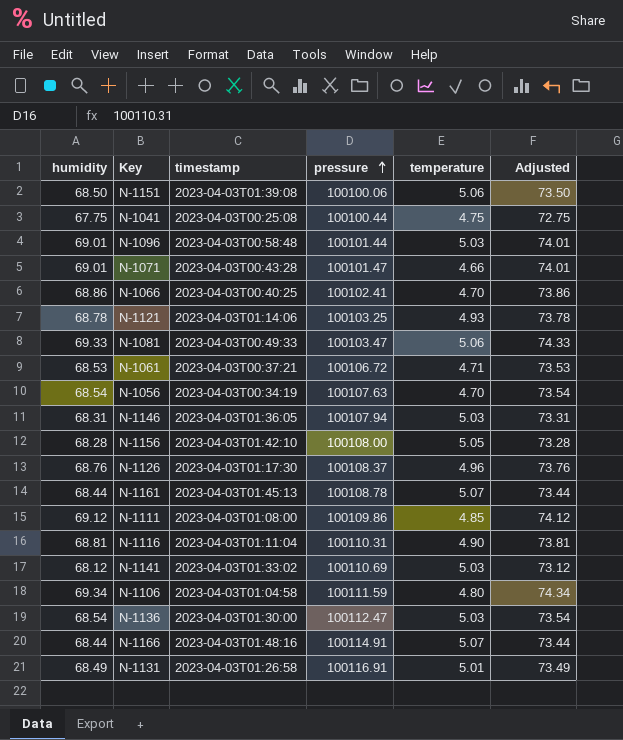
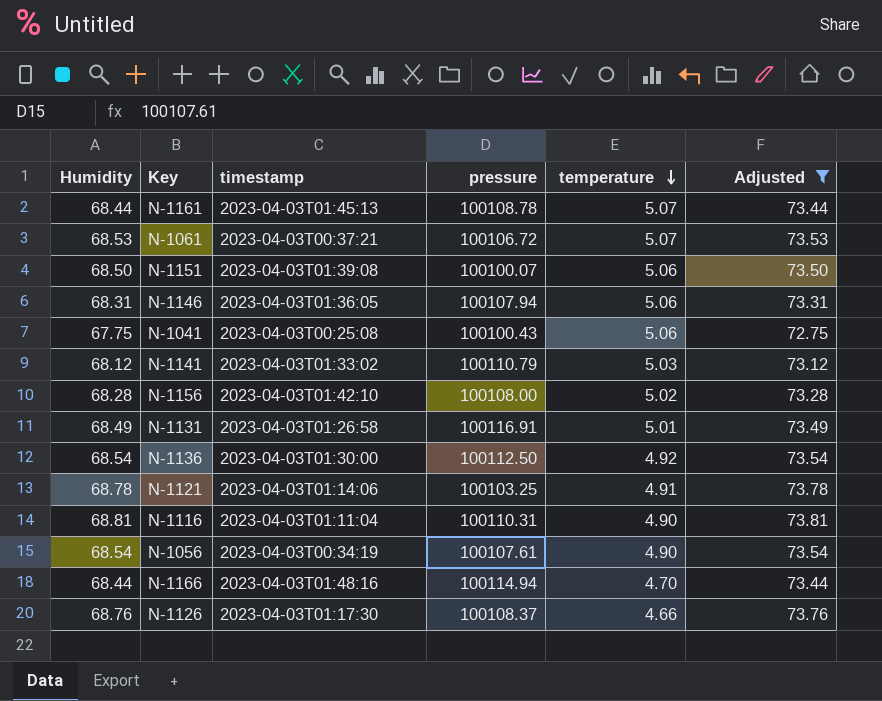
filter: none -> Adjusted <= 73.81
row order: pressure ascending -> temperature descending
column name: humidity -> Humidity
N-1061 | temperature: 4.71 -> 5.07
N-1151 | pressure: 100100.06 -> 100100.07
N-1146 | temperature: 5.03 -> 5.06
N-1041 | pressure: 100100.44 -> 100100.43
N-1041 | temperature: 4.75 -> 5.06
N-1141 | pressure: 100110.69 -> 100110.79
N-1156 | temperature: 5.05 -> 5.02
N-1136 | pressure: 100112.47 -> 100112.50
N-1136 | temperature: 5.03 -> 4.92
N-1121 | temperature: 4.93 -> 4.91
N-1056 | pressure: 100107.63 -> 100107.61
N-1056 | temperature: 4.70 -> 4.90
N-1166 | pressure: 100114.91 -> 100114.94
N-1166 | temperature: 5.07 -> 4.70
N-1126 | temperature: 4.96 -> 4.66

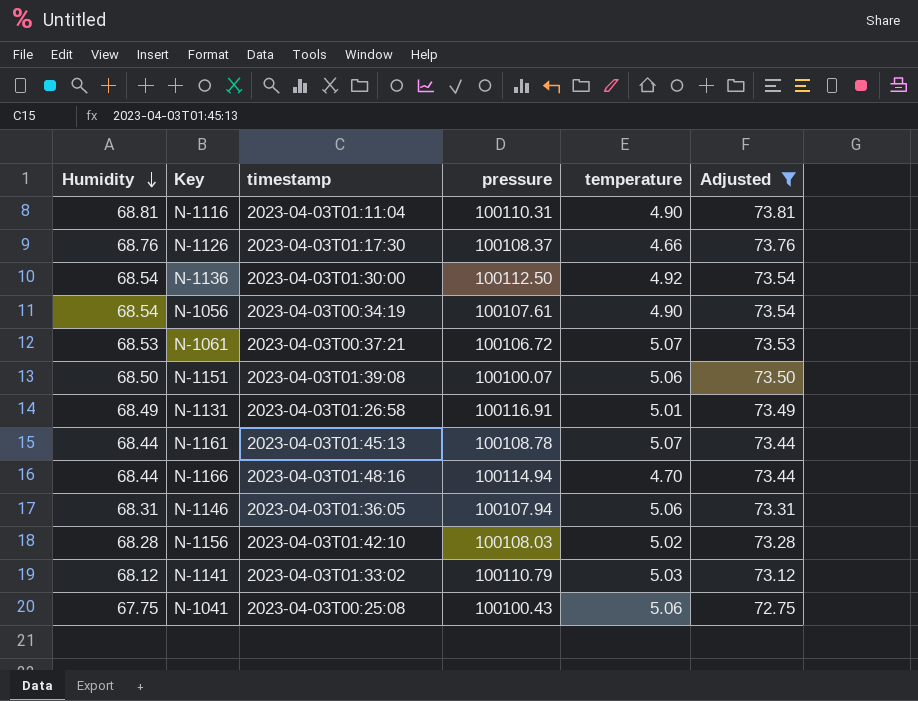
row order: temperature descending -> Humidity descending
row N-1121: 68.78 | 2023-04-03T01:14:06 | 100103.25 | 4.91 | 73.78 -> none
N-1156 | pressure: 100108.00 -> 100108.03

